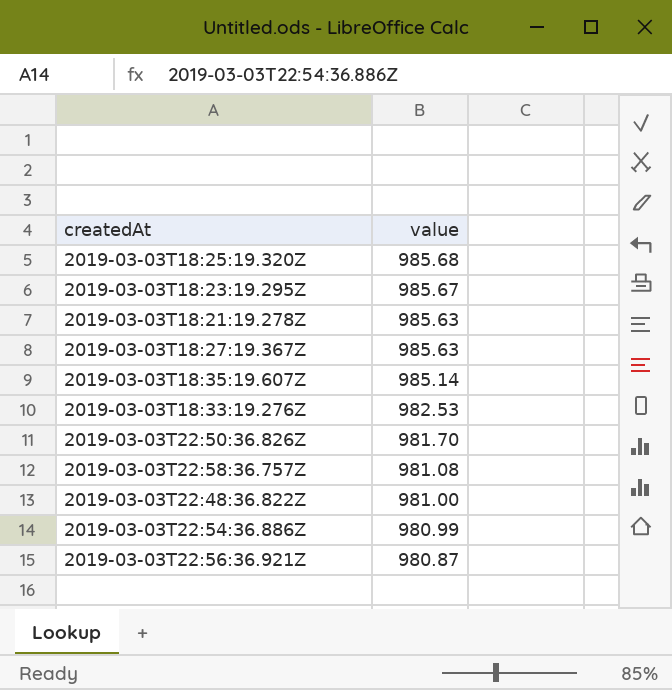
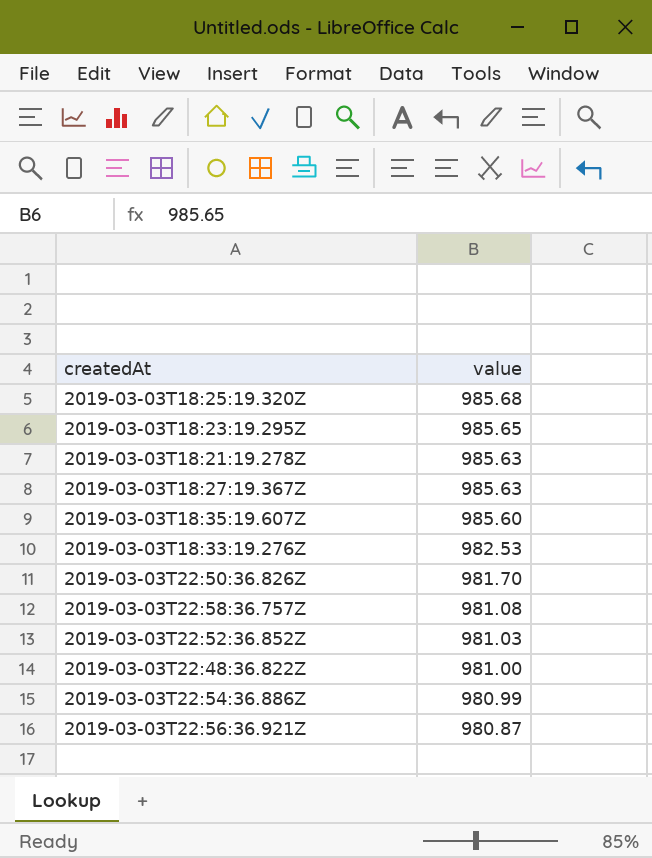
2019-03-03T18:23:19.295Z | value: 985.67 -> 985.65
2019-03-03T18:35:19.607Z | value: 985.14 -> 985.60
row 2019-03-03T22:52:36.852Z: none -> 981.03

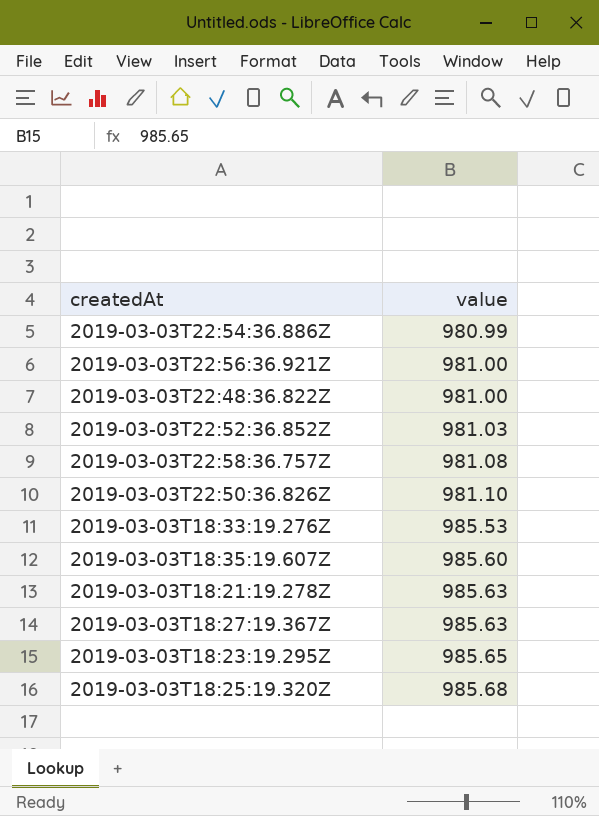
row order: value descending -> value ascending
2019-03-03T22:56:36.921Z | value: 980.87 -> 981.00
2019-03-03T22:50:36.826Z | value: 981.70 -> 981.10
2019-03-03T18:33:19.276Z | value: 982.53 -> 985.53

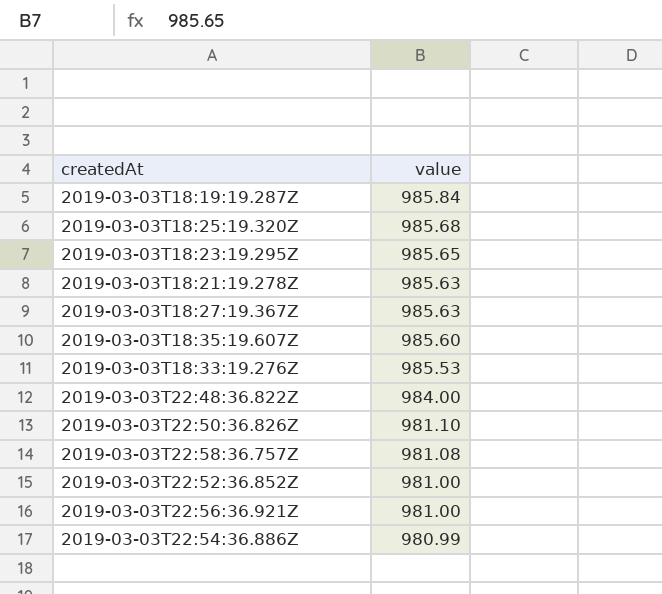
row order: value ascending -> value descending
row 2019-03-03T18:19:19.287Z: none -> 985.84
2019-03-03T22:48:36.822Z | value: 981.00 -> 984.00
2019-03-03T22:52:36.852Z | value: 981.03 -> 981.00

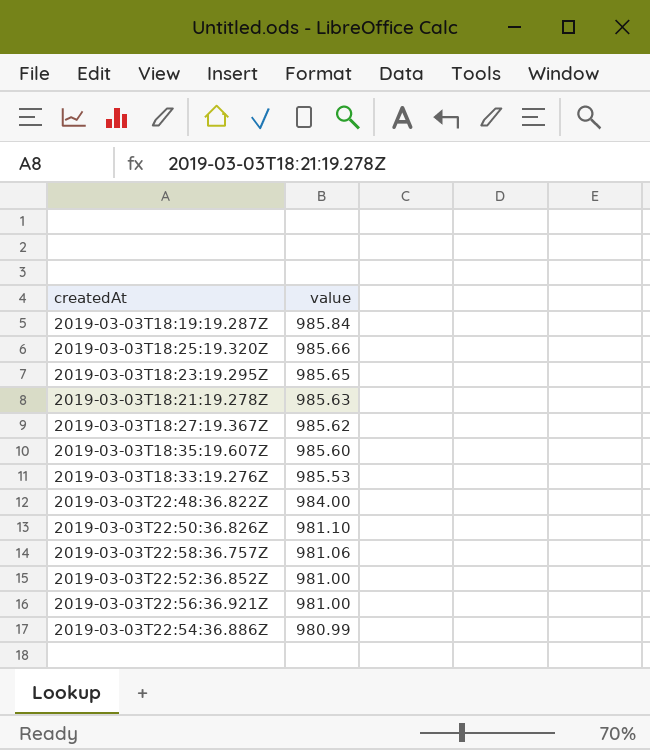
2019-03-03T18:25:19.320Z | value: 985.68 -> 985.66
2019-03-03T18:27:19.367Z | value: 985.63 -> 985.62
2019-03-03T22:58:36.757Z | value: 981.08 -> 981.06

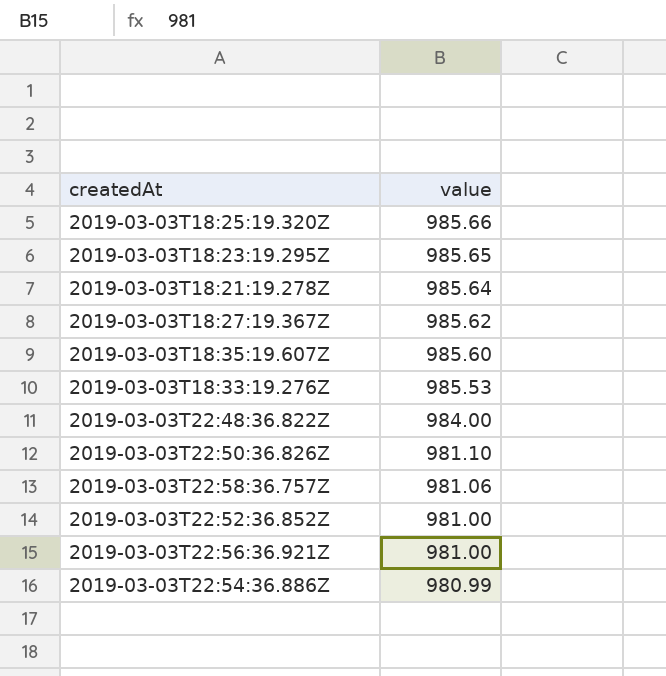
row 2019-03-03T18:19:19.287Z: 985.84 -> none
2019-03-03T18:21:19.278Z | value: 985.63 -> 985.64

